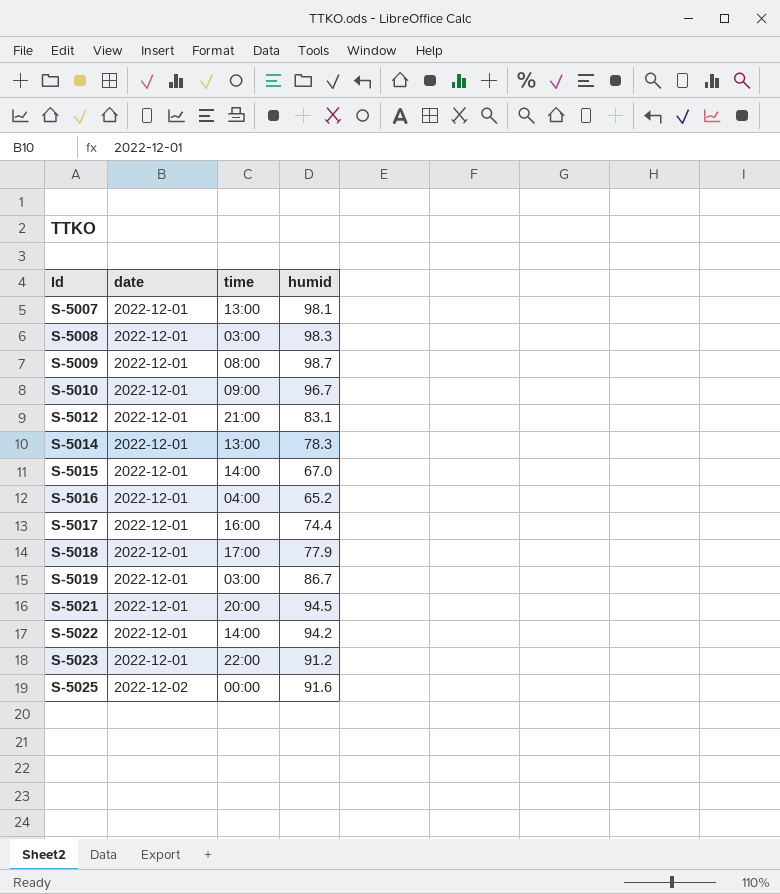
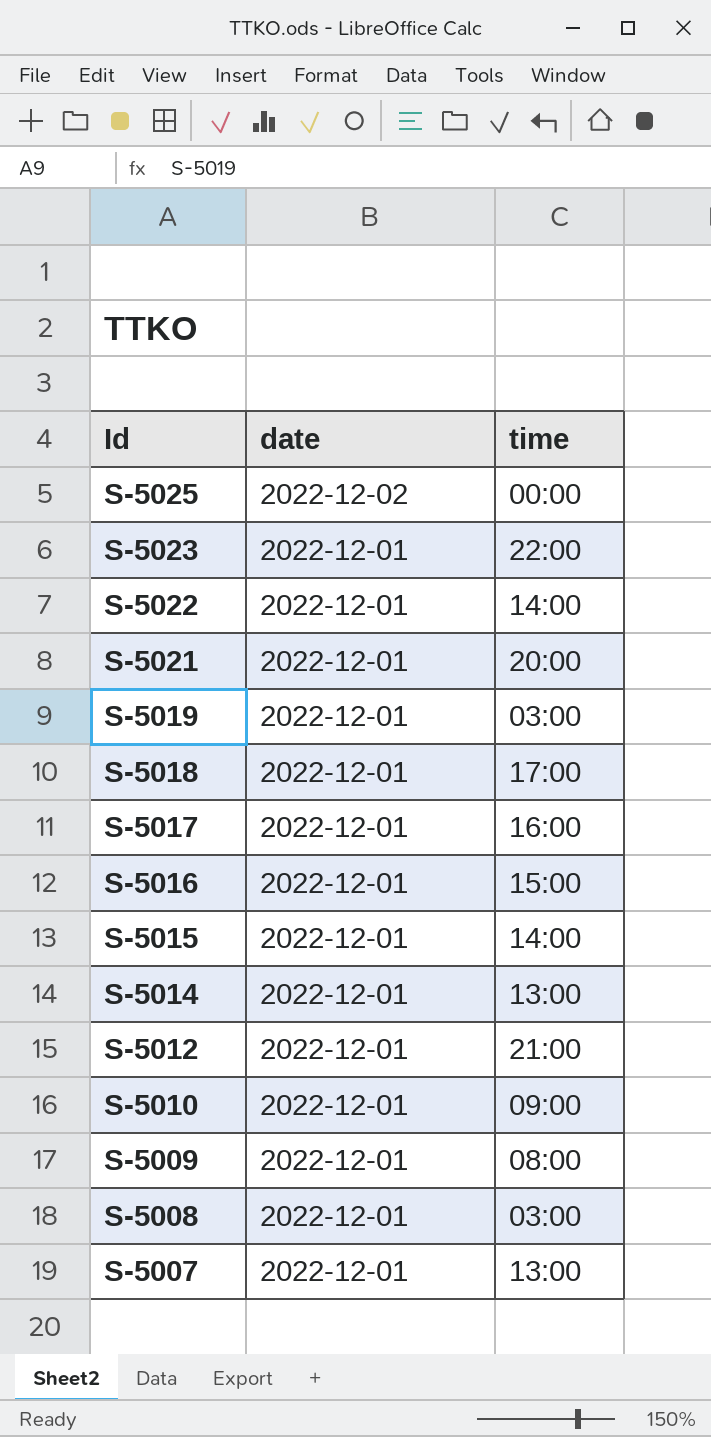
row order: Id ascending -> Id descending
column humid | position: 4 -> none
S-5016 | time: 04:00 -> 15:00

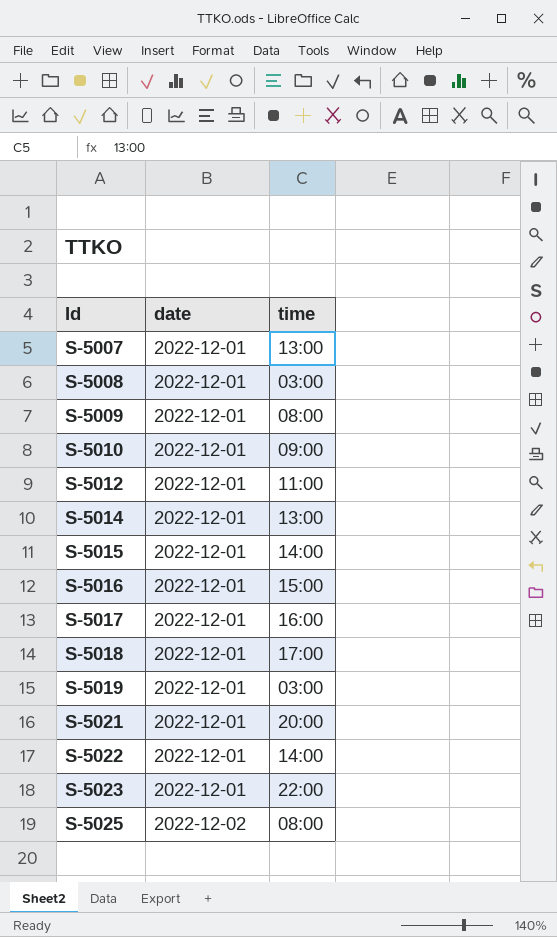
row order: Id descending -> Id ascending
S-5012 | time: 21:00 -> 11:00
S-5025 | time: 00:00 -> 08:00

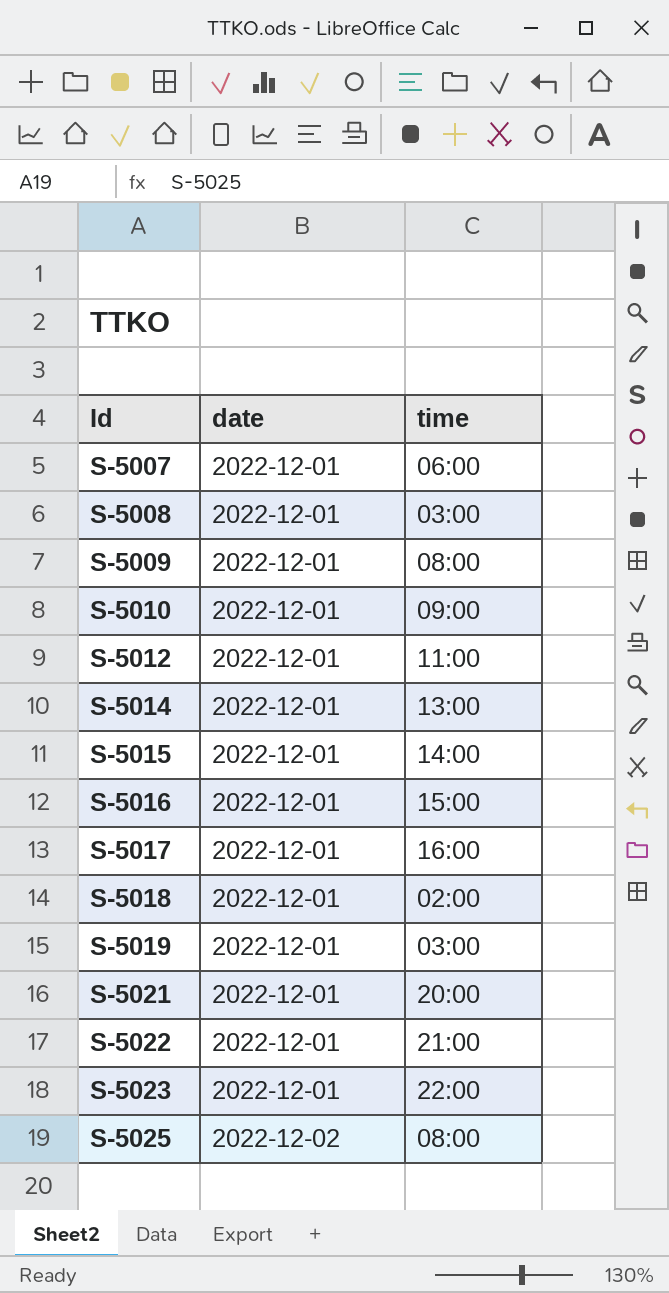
S-5007 | time: 13:00 -> 06:00
S-5018 | time: 17:00 -> 02:00
S-5022 | time: 14:00 -> 21:00

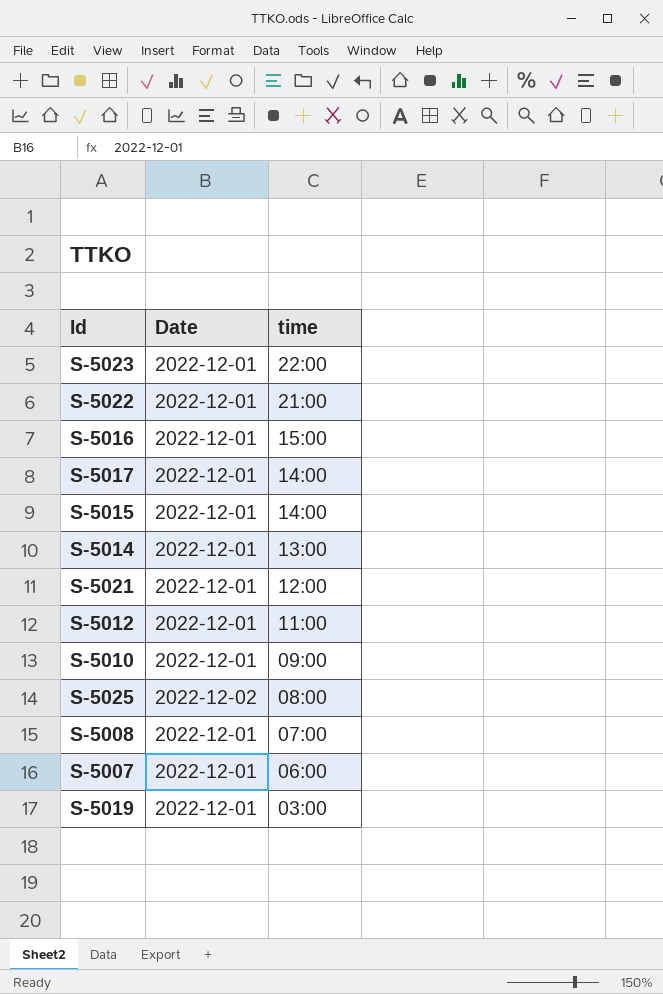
row order: Id ascending -> time descending
column name: date -> Date
row S-5009: 2022-12-01 | 08:00 -> none
row S-5018: 2022-12-01 | 02:00 -> none
S-5017 | time: 16:00 -> 14:00
S-5021 | time: 20:00 -> 12:00
S-5008 | time: 03:00 -> 07:00

